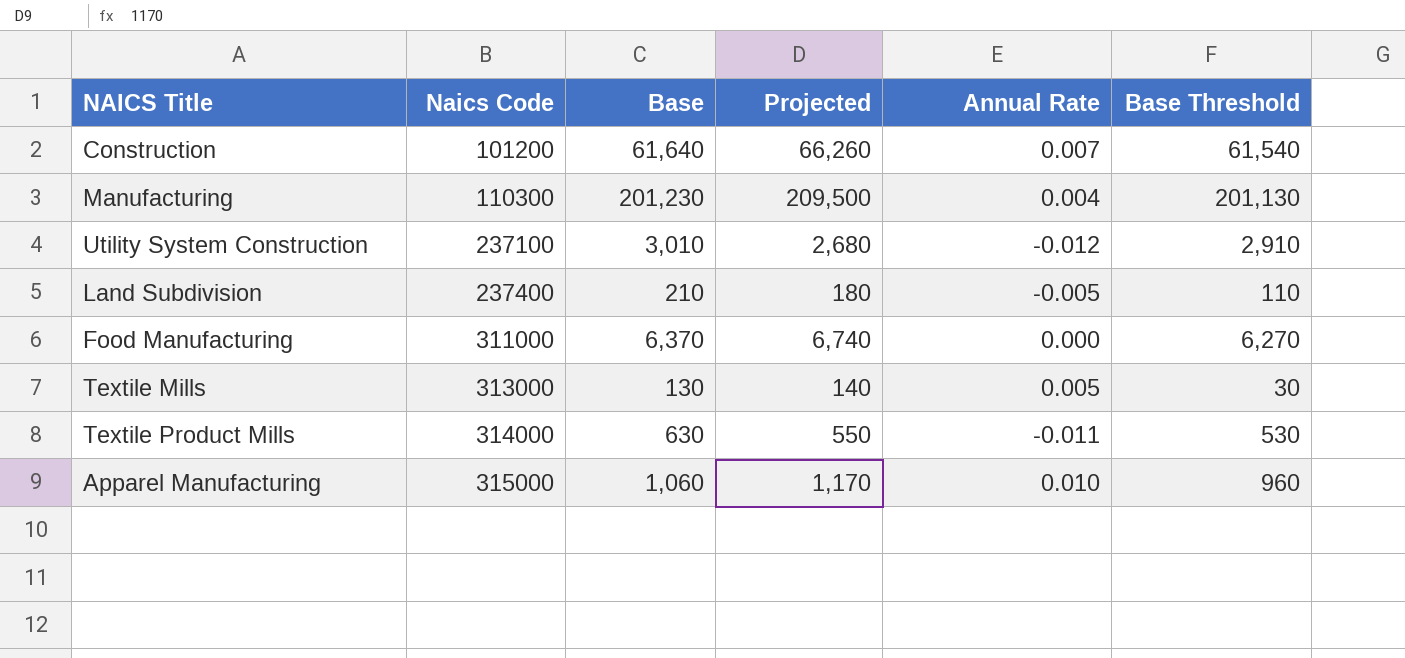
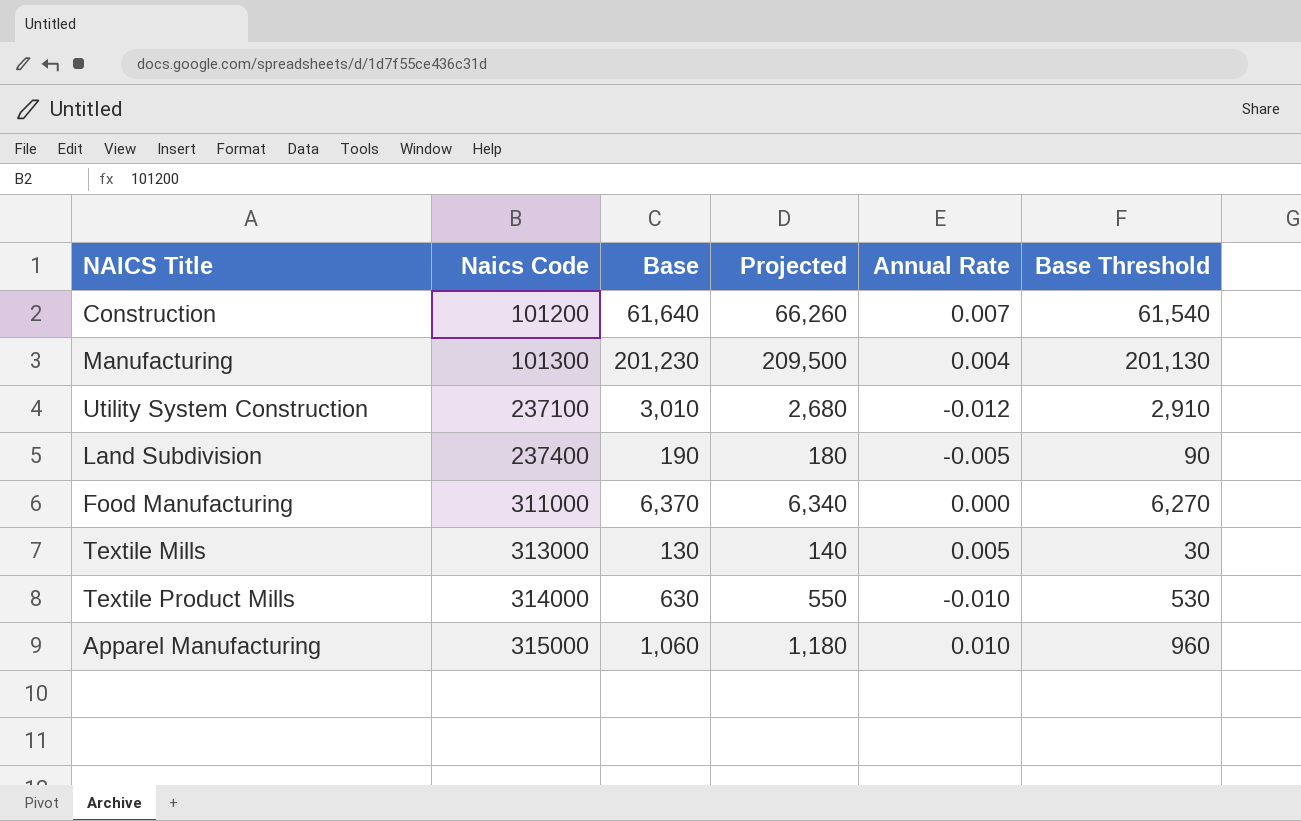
Manufacturing | Naics Code: 110300 -> 101300
Land Subdivision | Base: 210 -> 190
Land Subdivision | Base Threshold: 110 -> 90
Food Manufacturing | Projected: 6,740 -> 6,340
Textile Product Mills | Annual Rate: -0.011 -> -0.010
Apparel Manufacturing | Projected: 1,170 -> 1,180

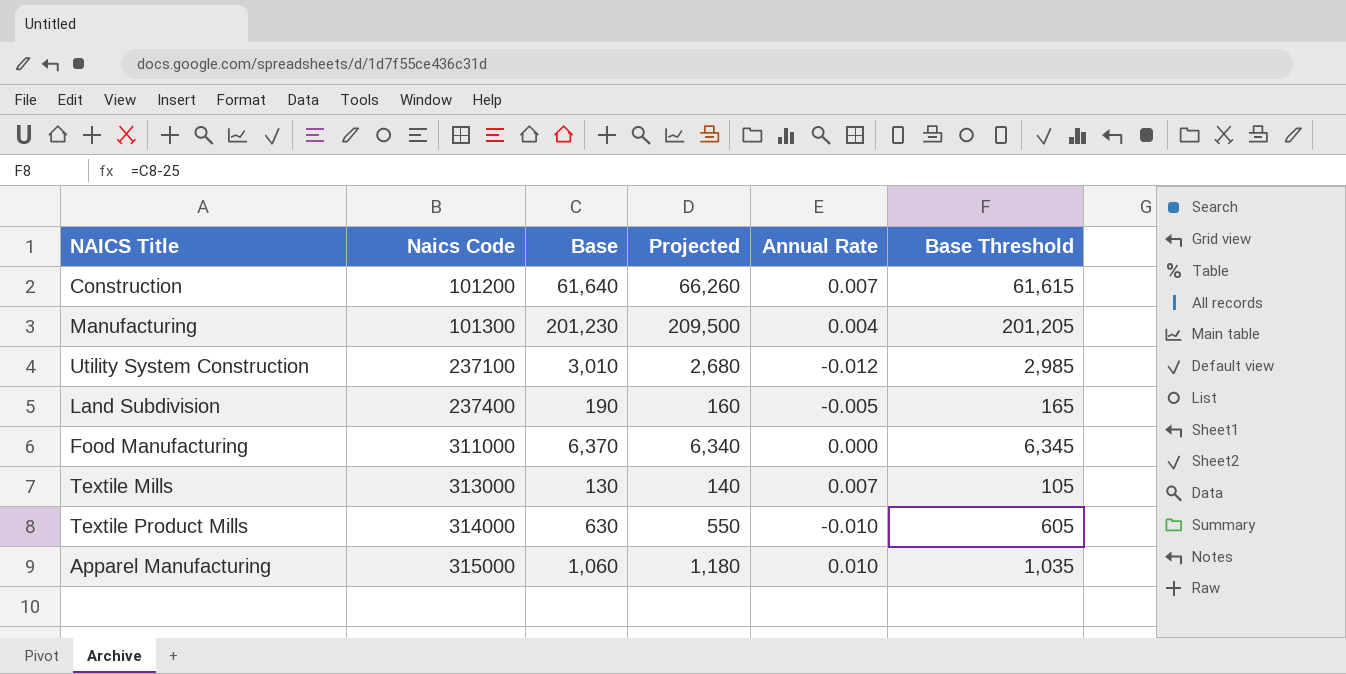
column Base Threshold | formula: [Base] - 100 -> [Base] - 25
Land Subdivision | Projected: 180 -> 160
Textile Mills | Annual Rate: 0.005 -> 0.007

